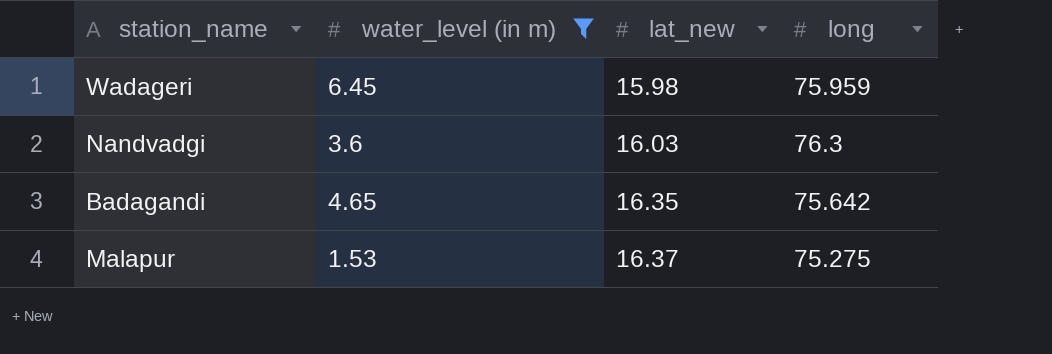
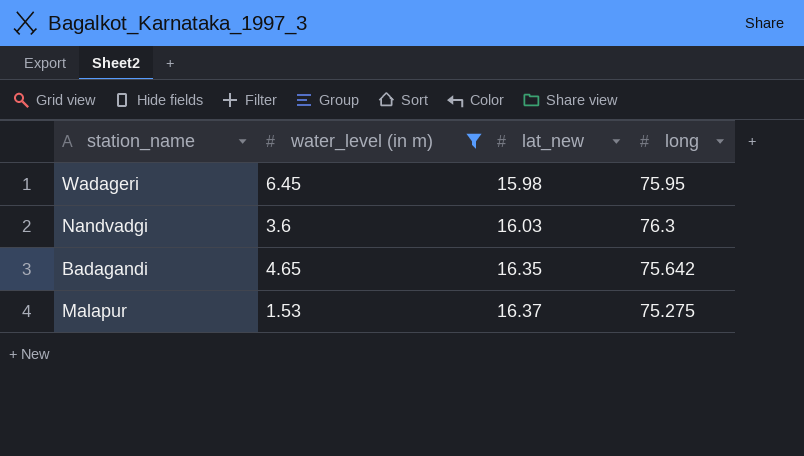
Wadageri | long: 75.959 -> 75.95

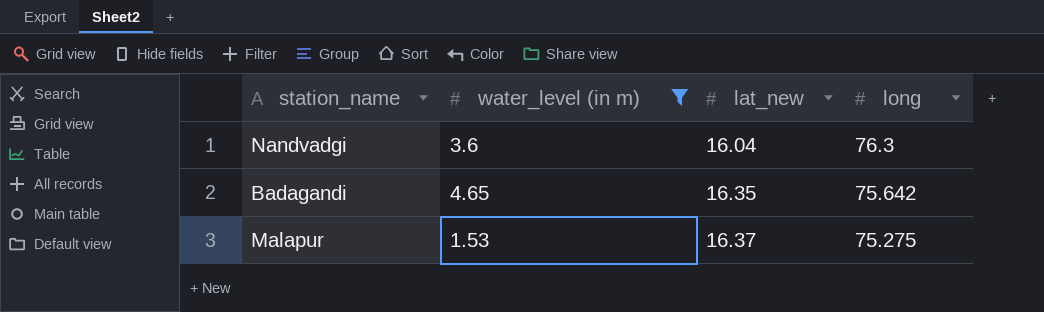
row Wadageri: 6.45 | 15.98 | 75.95 -> none
Nandvadgi | lat_new: 16.03 -> 16.04

